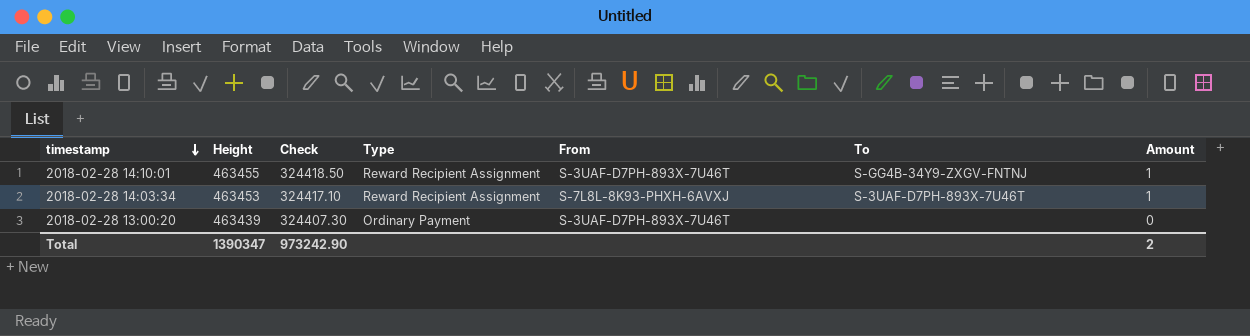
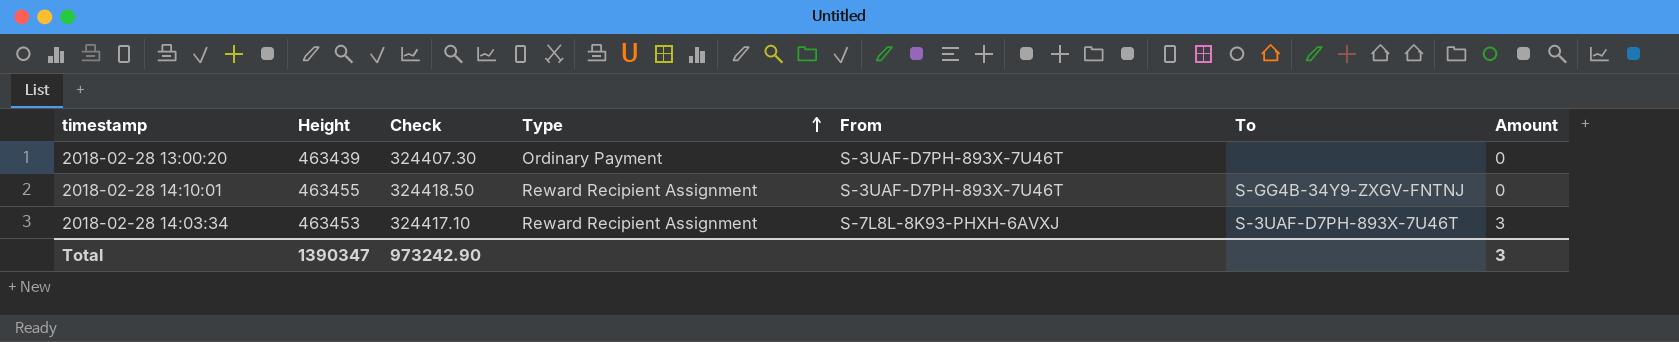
row order: timestamp descending -> Type ascending
2018-02-28 14:10:01 | Amount: 1 -> 0
2018-02-28 14:03:34 | Amount: 1 -> 3
Total | Amount: 2 -> 3

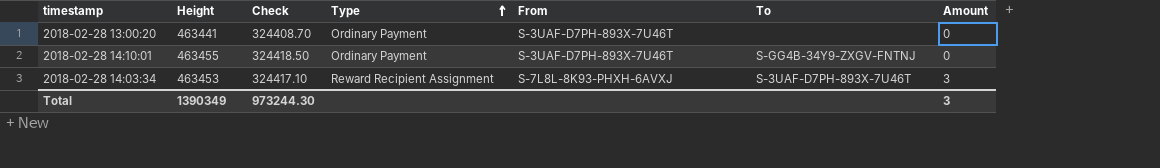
2018-02-28 13:00:20 | Height: 463439 -> 463441
2018-02-28 13:00:20 | Check: 324407.30 -> 324408.70
2018-02-28 14:10:01 | Type: Reward Recipient Assignment -> Ordinary Payment
Total | Height: 1390347 -> 1390349
Total | Check: 973242.90 -> 973244.30

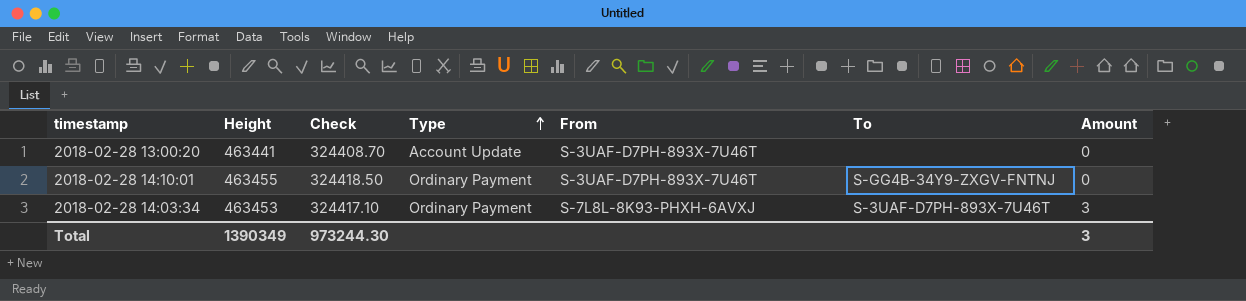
2018-02-28 13:00:20 | Type: Ordinary Payment -> Account Update
2018-02-28 14:03:34 | Type: Reward Recipient Assignment -> Ordinary Payment

